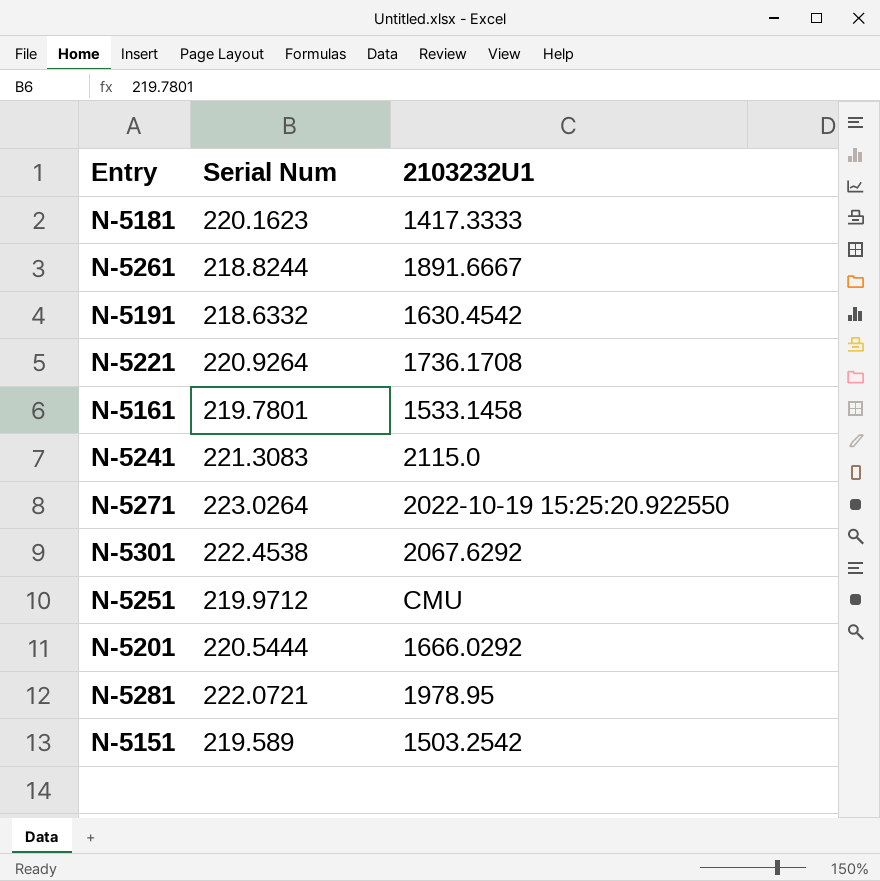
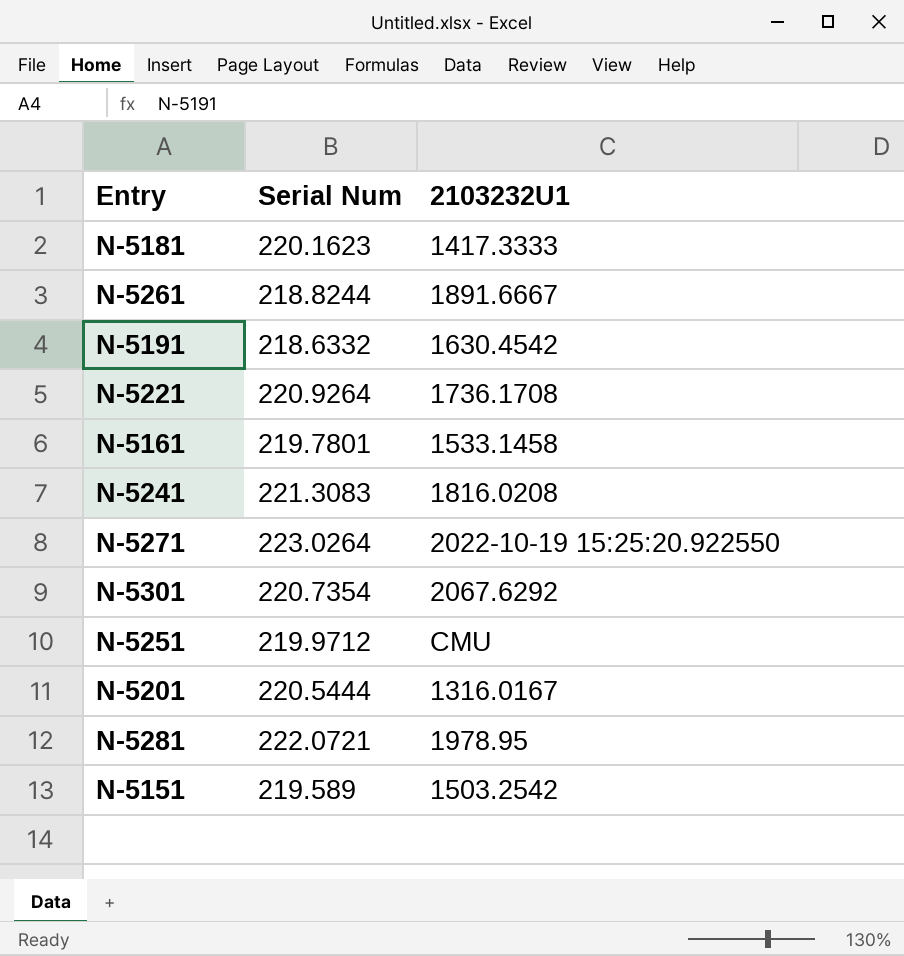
N-5241 | 2103232U1: 2115.0 -> 1816.0208
N-5301 | Serial Num: 222.4538 -> 220.7354
N-5201 | 2103232U1: 1666.0292 -> 1316.0167

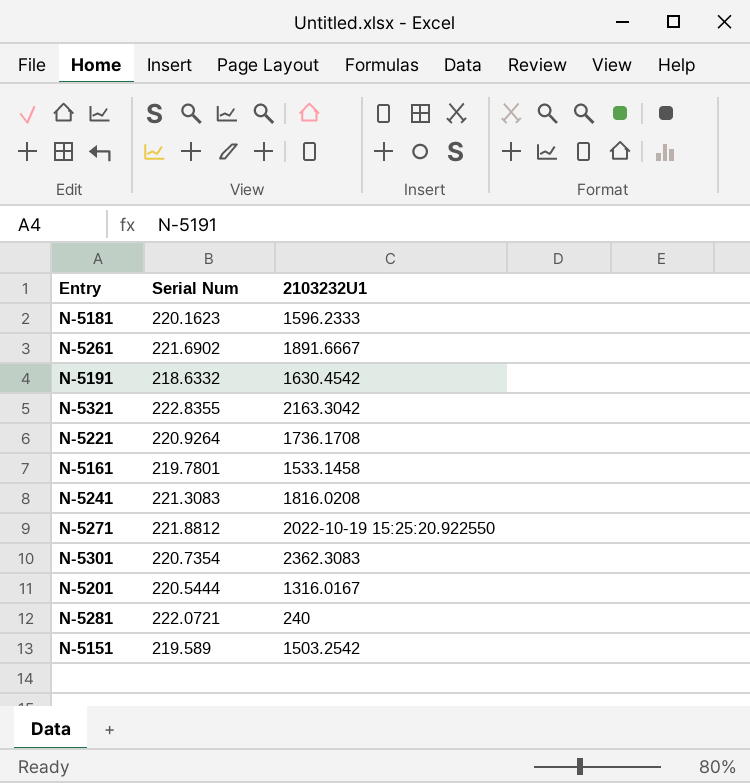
row N-5251: 219.9712 | CMU -> none
N-5181 | 2103232U1: 1417.3333 -> 1596.2333
N-5261 | Serial Num: 218.8244 -> 221.6902
row N-5321: none -> 222.8355 | 2163.3042
N-5271 | Serial Num: 223.0264 -> 221.8812
N-5301 | 2103232U1: 2067.6292 -> 2362.3083
N-5281 | 2103232U1: 1978.95 -> 240

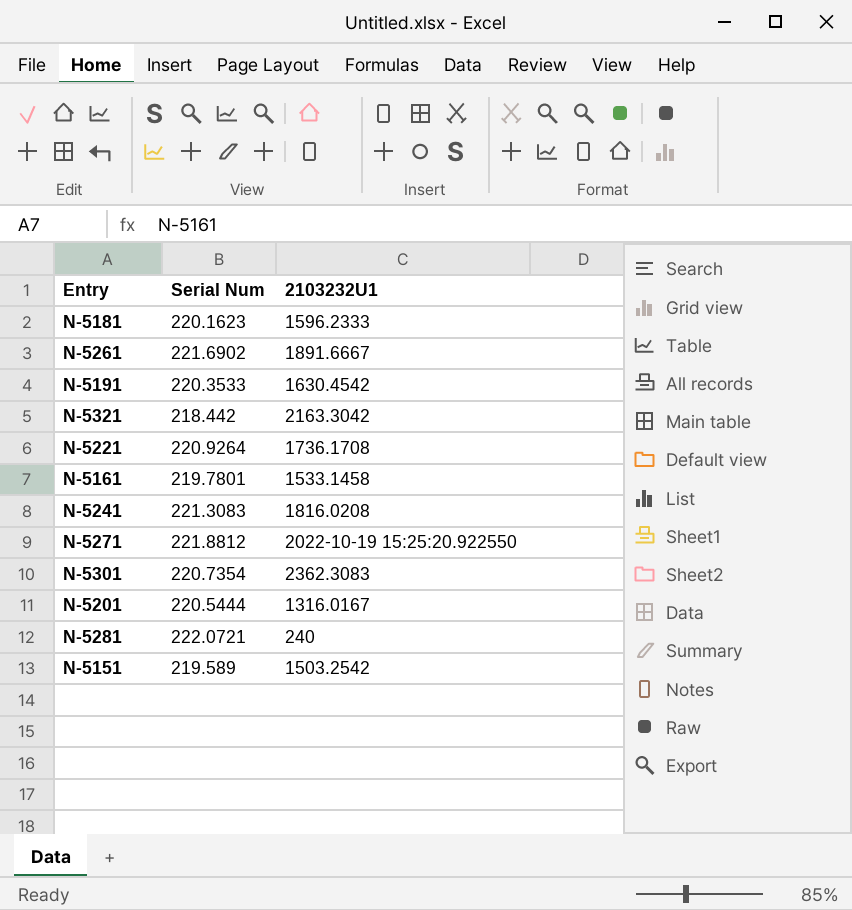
N-5191 | Serial Num: 218.6332 -> 220.3533
N-5321 | Serial Num: 222.8355 -> 218.442

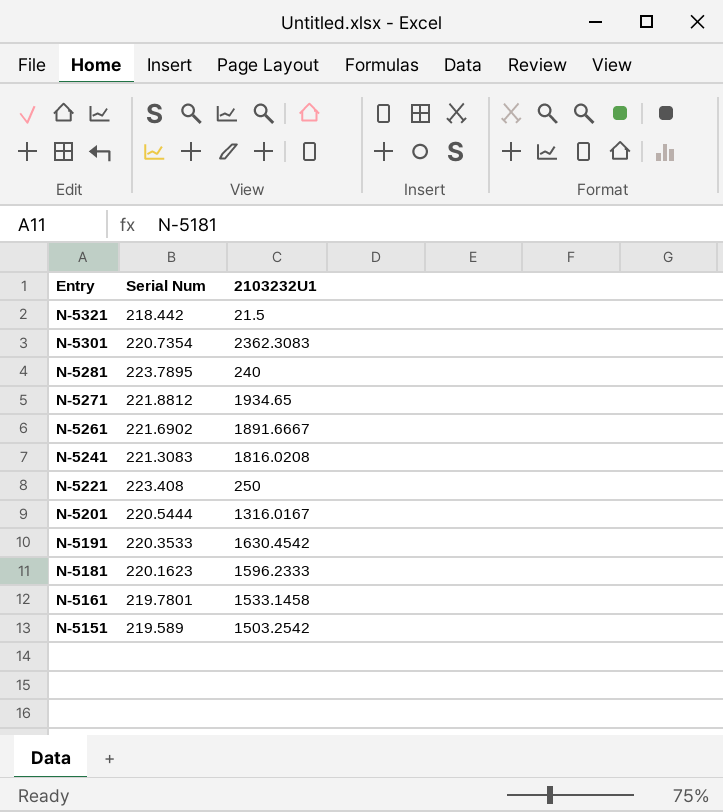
row order: none -> Entry descending
N-5321 | 2103232U1: 2163.3042 -> 21.5
N-5281 | Serial Num: 222.0721 -> 223.7895
N-5271 | 2103232U1: 2022-10-19 15:25:20.922550 -> 1934.65
N-5221 | Serial Num: 220.9264 -> 223.408
N-5221 | 2103232U1: 1736.1708 -> 250

